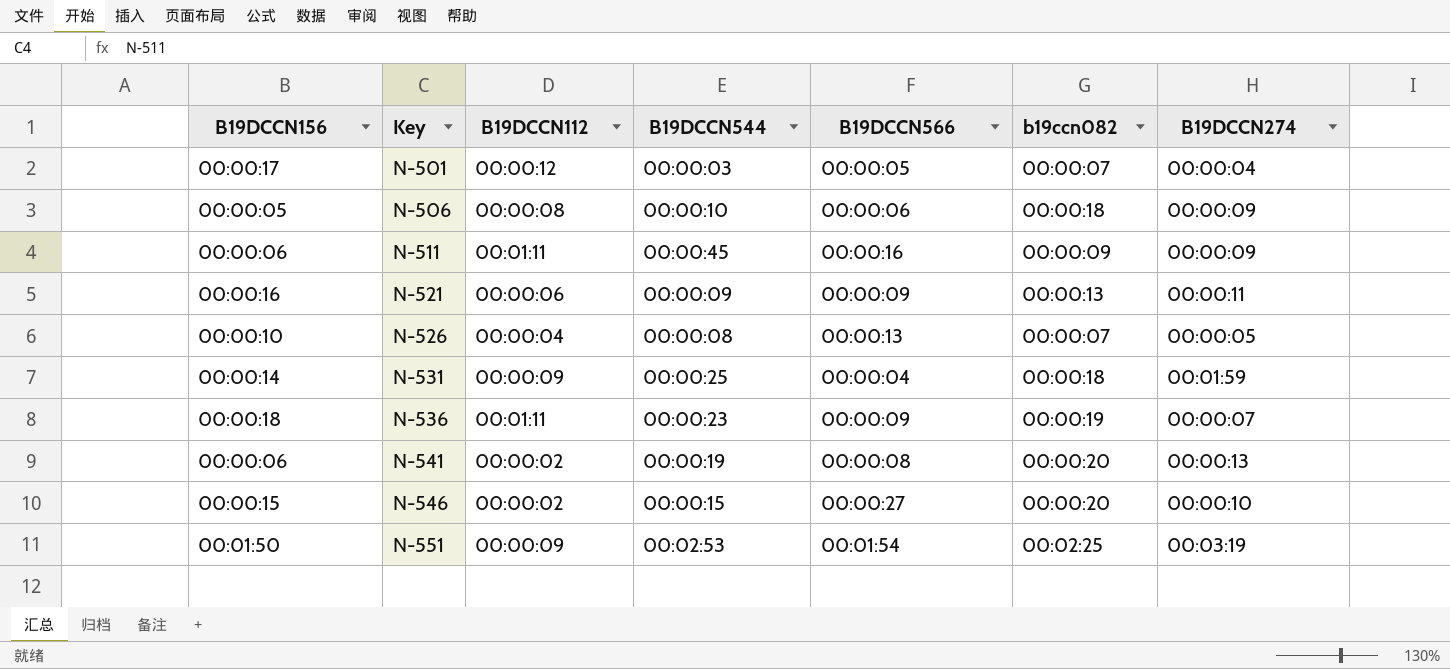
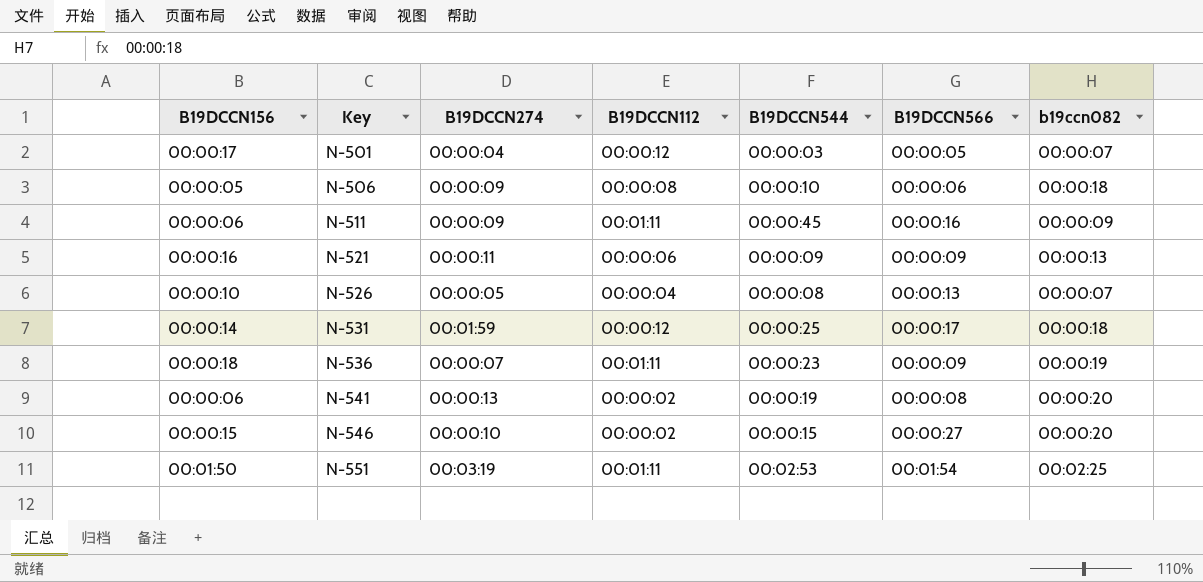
column B19DCCN274 | position: 7 -> 3
N-531 | B19DCCN112: 00:00:09 -> 00:00:12
N-531 | B19DCCN566: 00:00:04 -> 00:00:17
N-551 | B19DCCN112: 00:00:09 -> 00:01:11

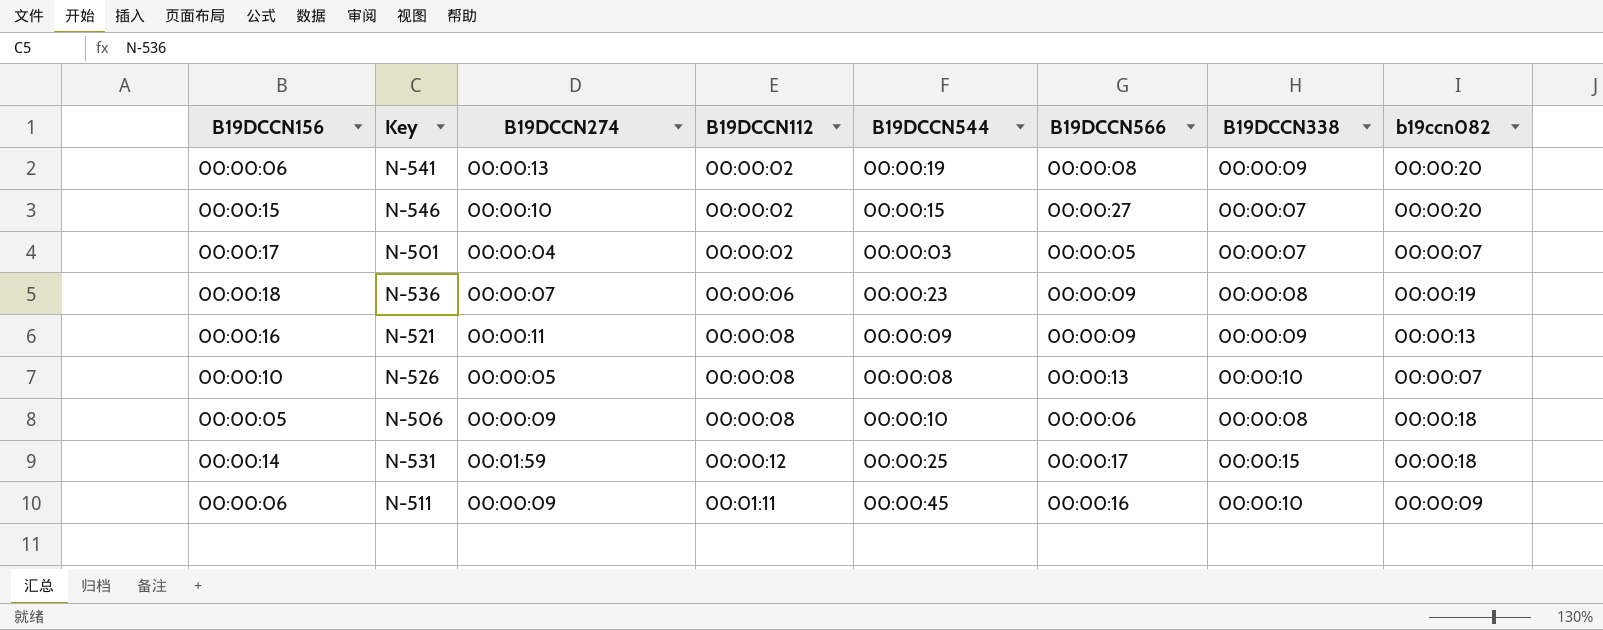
row order: Key ascending -> B19DCCN112 ascending
column B19DCCN338 | position: none -> 7
row N-551: 00:01:50 | 00:03:19 | 00:01:11 | 00:02:53 | 00:01:54 | 00:02:25 -> none
N-501 | B19DCCN112: 00:00:12 -> 00:00:02
N-536 | B19DCCN112: 00:01:11 -> 00:00:06
N-521 | B19DCCN112: 00:00:06 -> 00:00:08
N-526 | B19DCCN112: 00:00:04 -> 00:00:08

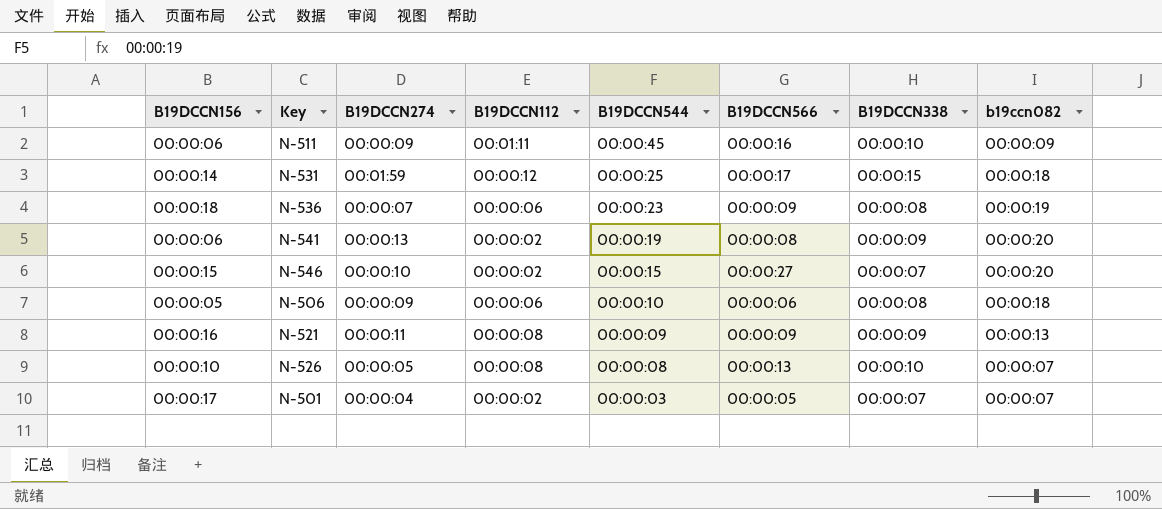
row order: B19DCCN112 ascending -> B19DCCN544 descending
N-506 | B19DCCN112: 00:00:08 -> 00:00:06

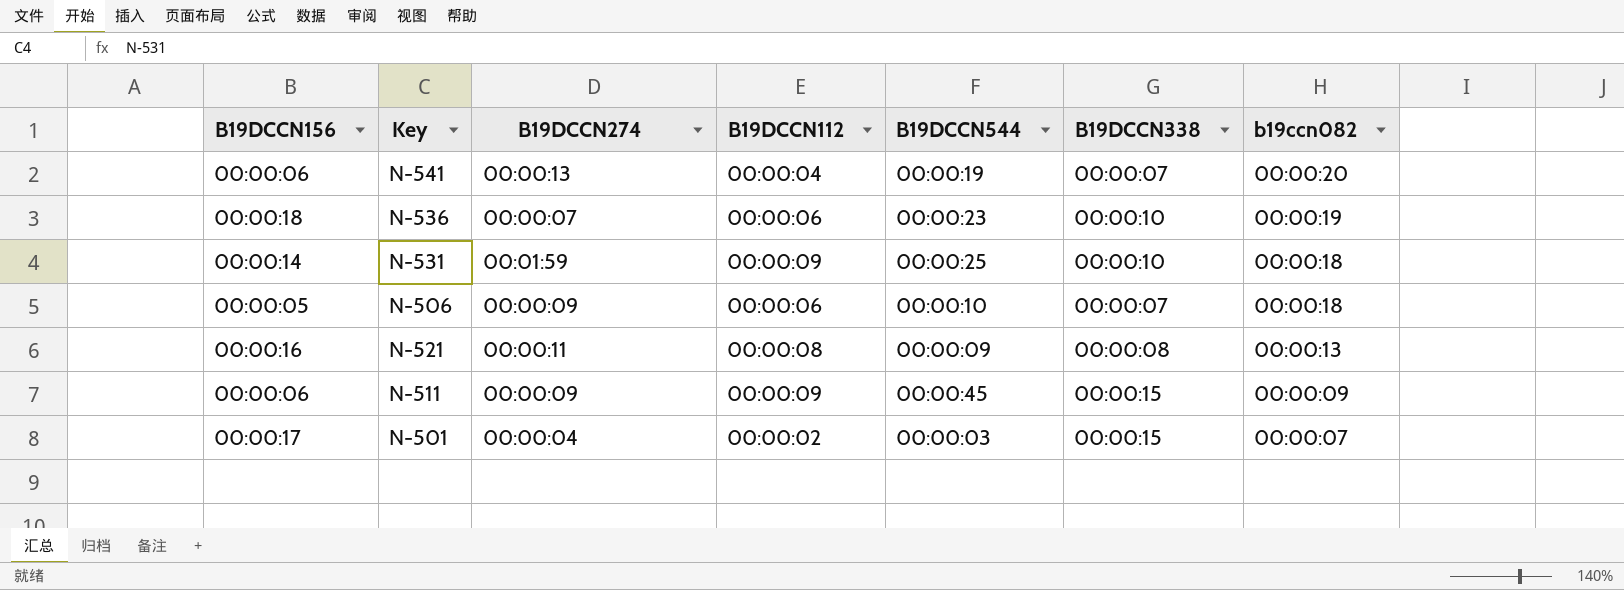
row order: B19DCCN544 descending -> b19ccn082 descending
column B19DCCN566 | position: 6 -> none
row N-546: 00:00:15 | 00:00:10 | 00:00:02 | 00:00:15 | 00:00:27 | 00:00:07 | 00:00:20 -> none
row N-526: 00:00:10 | 00:00:05 | 00:00:08 | 00:00:08 | 00:00:13 | 00:00:10 | 00:00:07 -> none
N-541 | B19DCCN112: 00:00:02 -> 00:00:04
N-541 | B19DCCN338: 00:00:09 -> 00:00:07
N-536 | B19DCCN338: 00:00:08 -> 00:00:10
N-531 | B19DCCN112: 00:00:12 -> 00:00:09
N-531 | B19DCCN338: 00:00:15 -> 00:00:10
N-506 | B19DCCN338: 00:00:08 -> 00:00:07
N-521 | B19DCCN338: 00:00:09 -> 00:00:08
N-511 | B19DCCN112: 00:01:11 -> 00:00:09
N-511 | B19DCCN338: 00:00:10 -> 00:00:15
N-501 | B19DCCN338: 00:00:07 -> 00:00:15

